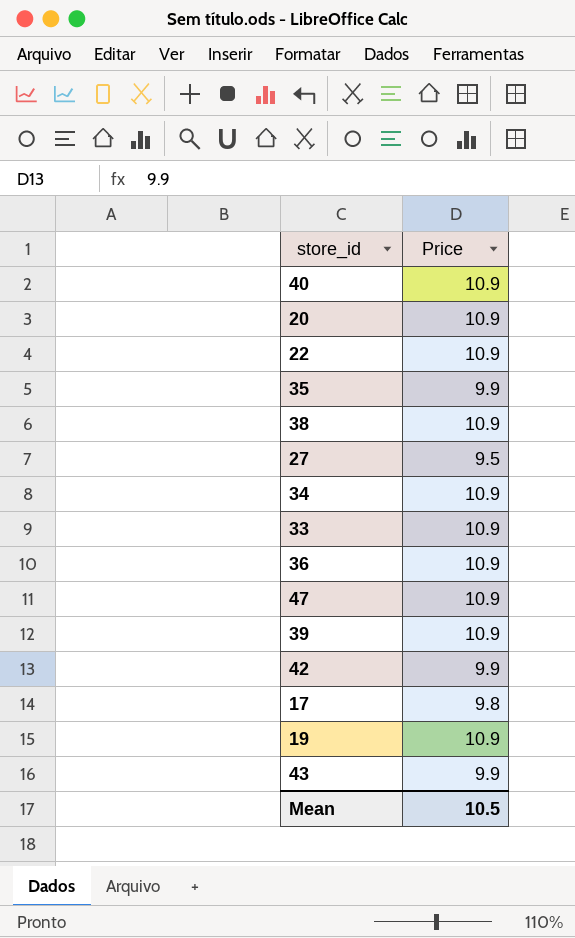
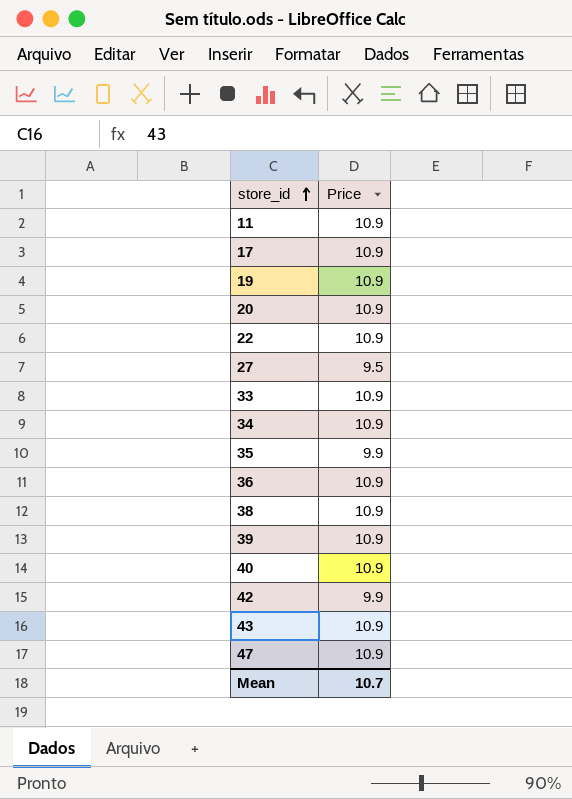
row order: none -> store_id ascending
row 11: none -> 10.9
17 | Price: 9.8 -> 10.9
43 | Price: 9.9 -> 10.9
Mean | Price: 10.5 -> 10.7

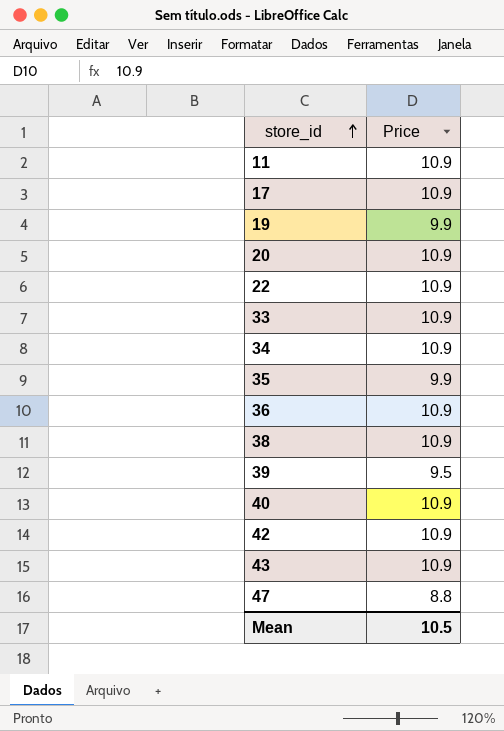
row 27: 9.5 -> none
19 | Price: 10.9 -> 9.9
39 | Price: 10.9 -> 9.5
42 | Price: 9.9 -> 10.9
47 | Price: 10.9 -> 8.8
Mean | Price: 10.7 -> 10.5

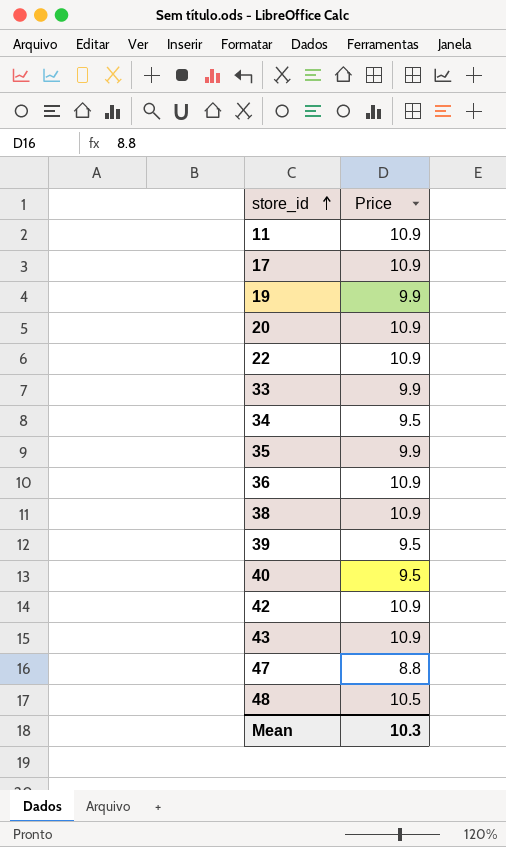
33 | Price: 10.9 -> 9.9
34 | Price: 10.9 -> 9.5
40 | Price: 10.9 -> 9.5
row 48: none -> 10.5
Mean | Price: 10.5 -> 10.3

